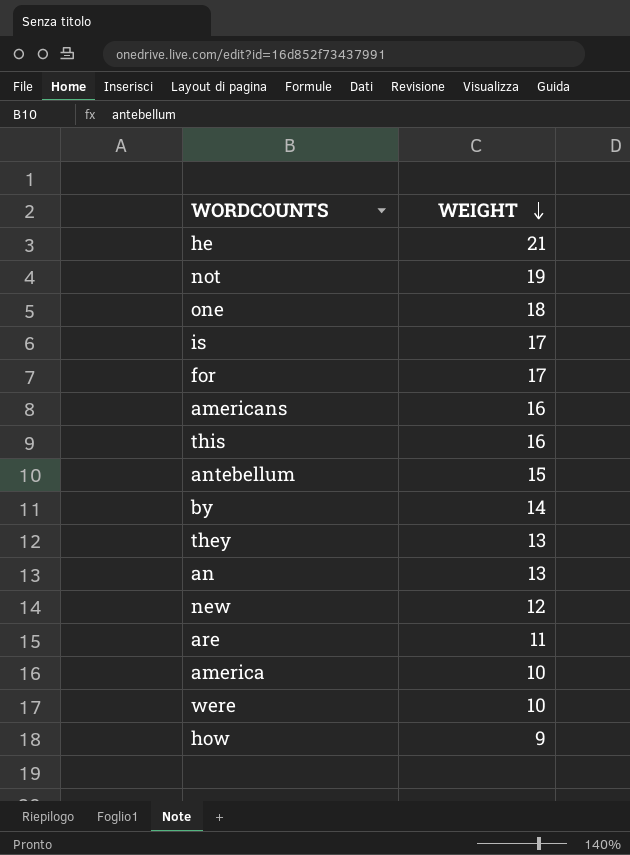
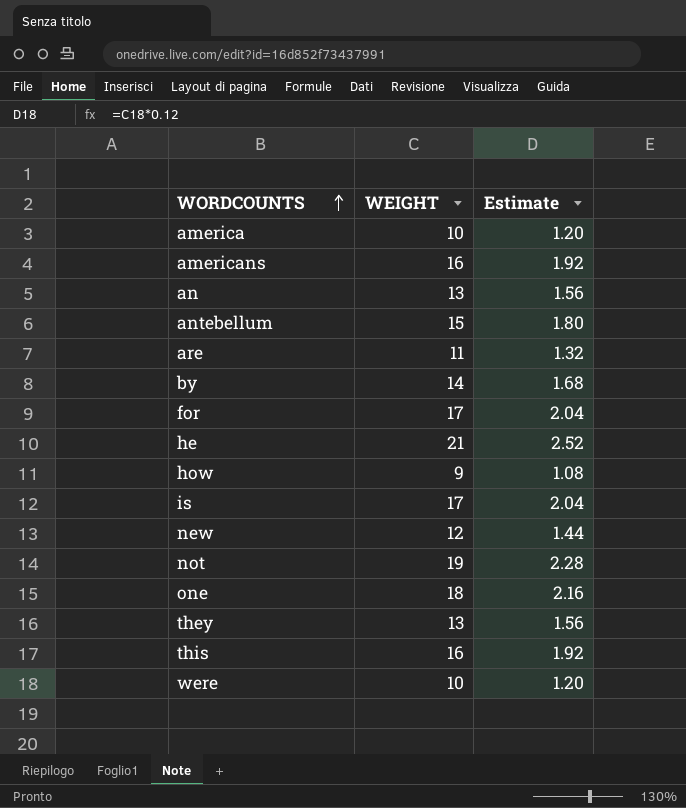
row order: WEIGHT descending -> WORDCOUNTS ascending
column Estimate | formula: none -> [WEIGHT] * 0.12

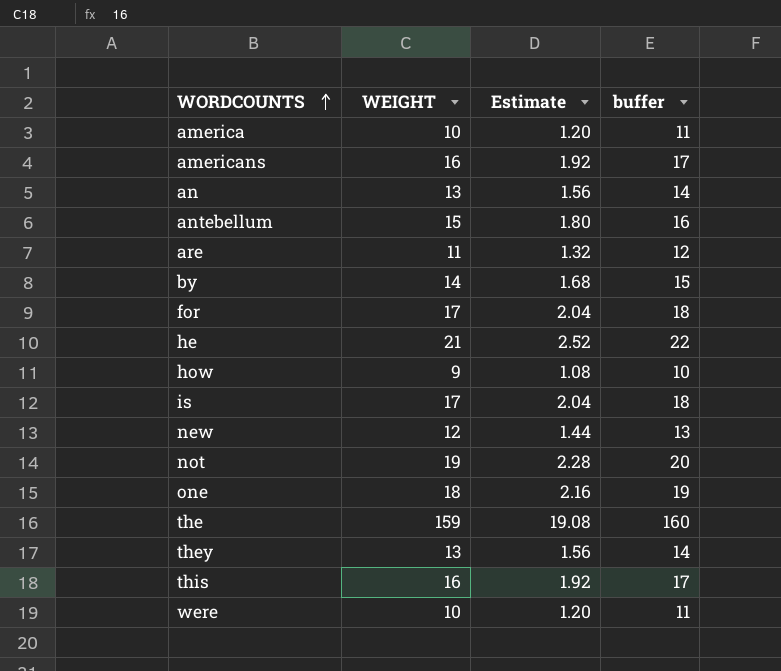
column buffer | formula: none -> [WEIGHT] + 1
row the: none -> 159 | 19.08 | 160

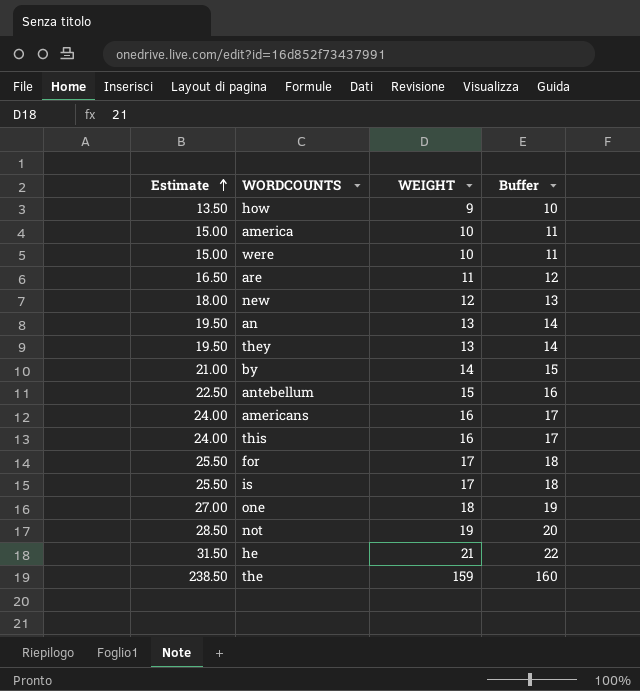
row order: WORDCOUNTS ascending -> Estimate ascending
column Estimate | formula: [WEIGHT] * 0.12 -> [WEIGHT] * 1.5
column Estimate | position: 3 -> 1
column name: buffer -> Buffer

